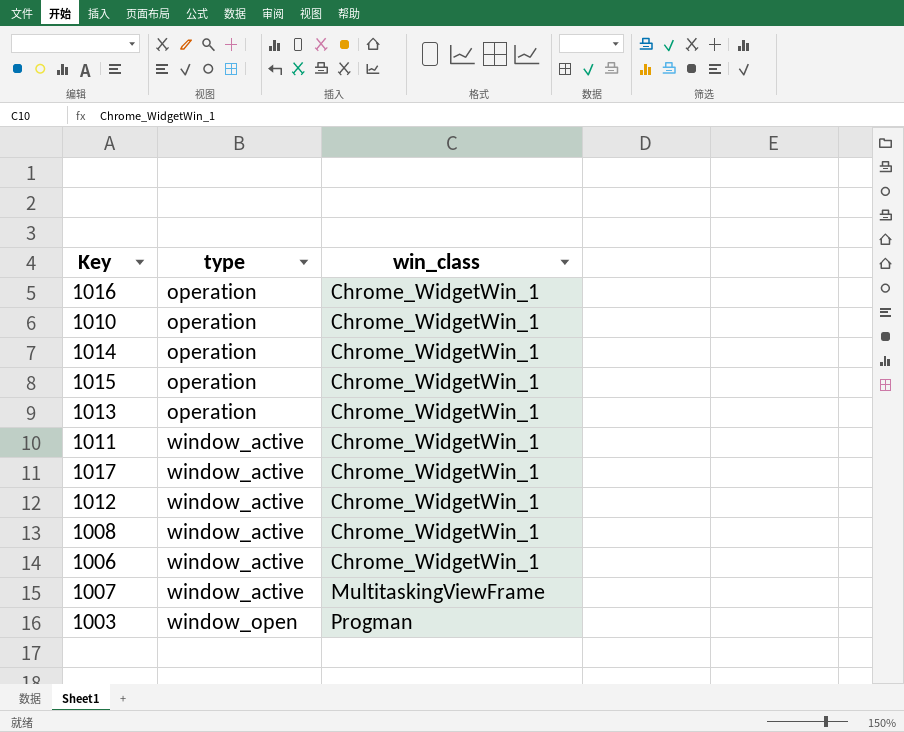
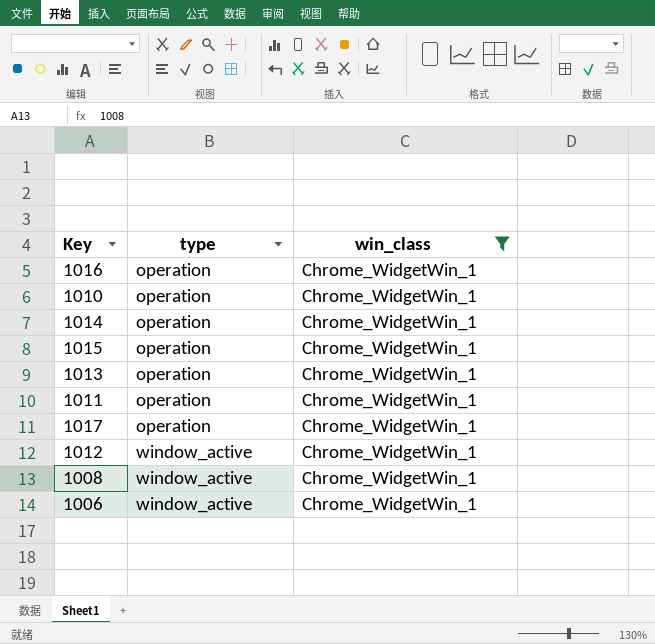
filter: none -> win_class = Chrome_WidgetWin_1
1011 | type: window_active -> operation
1017 | type: window_active -> operation

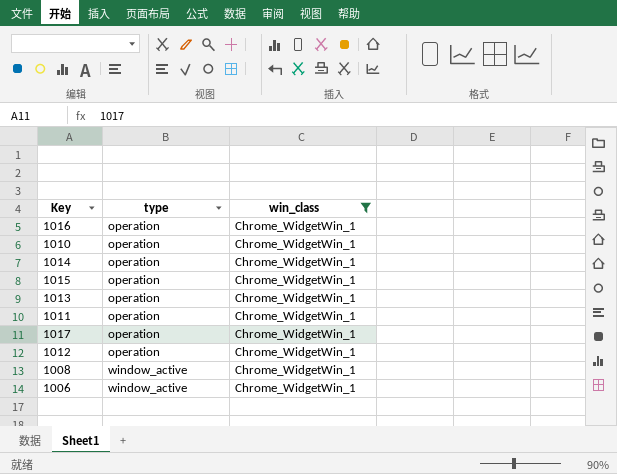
1012 | type: window_active -> operation

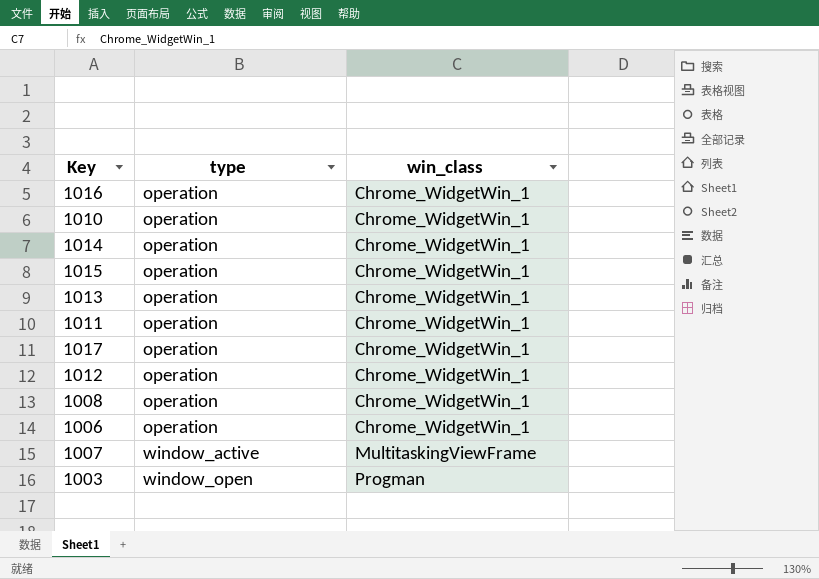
filter: win_class = Chrome_WidgetWin_1 -> none
1008 | type: window_active -> operation
1006 | type: window_active -> operation

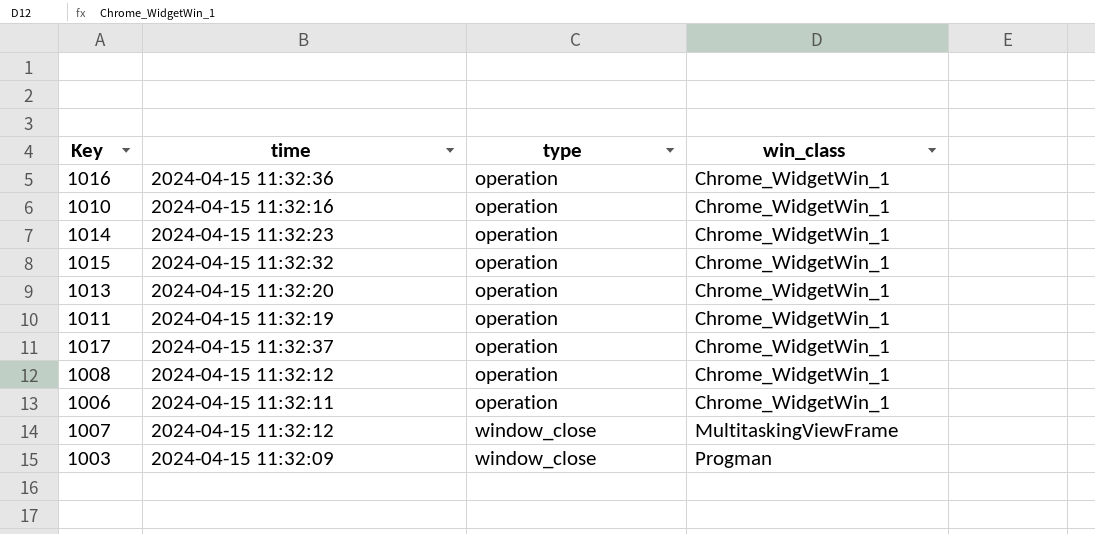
column time | position: none -> 2
row 1012: operation | Chrome_WidgetWin_1 -> none
1007 | type: window_active -> window_close
1003 | type: window_open -> window_close

